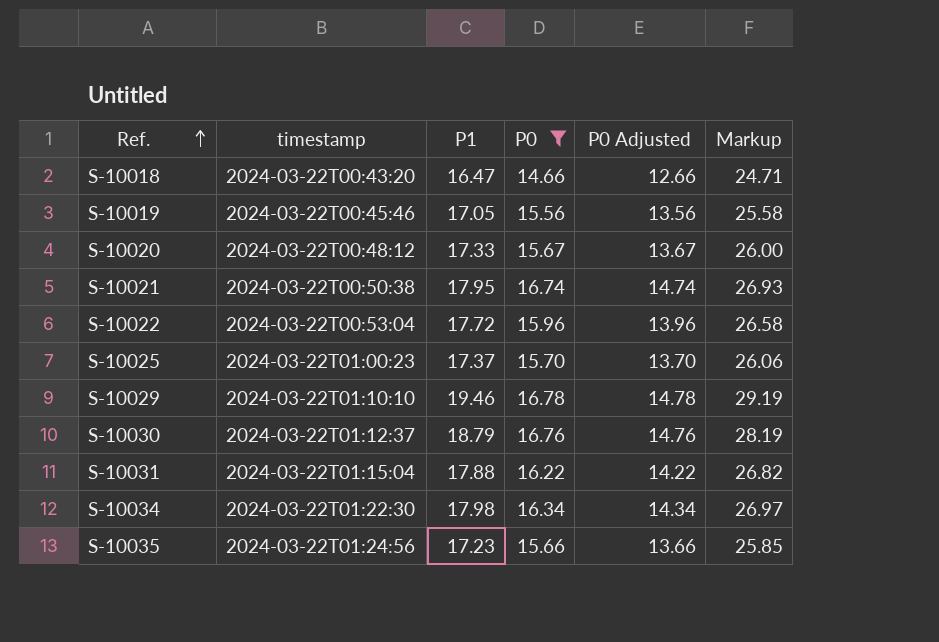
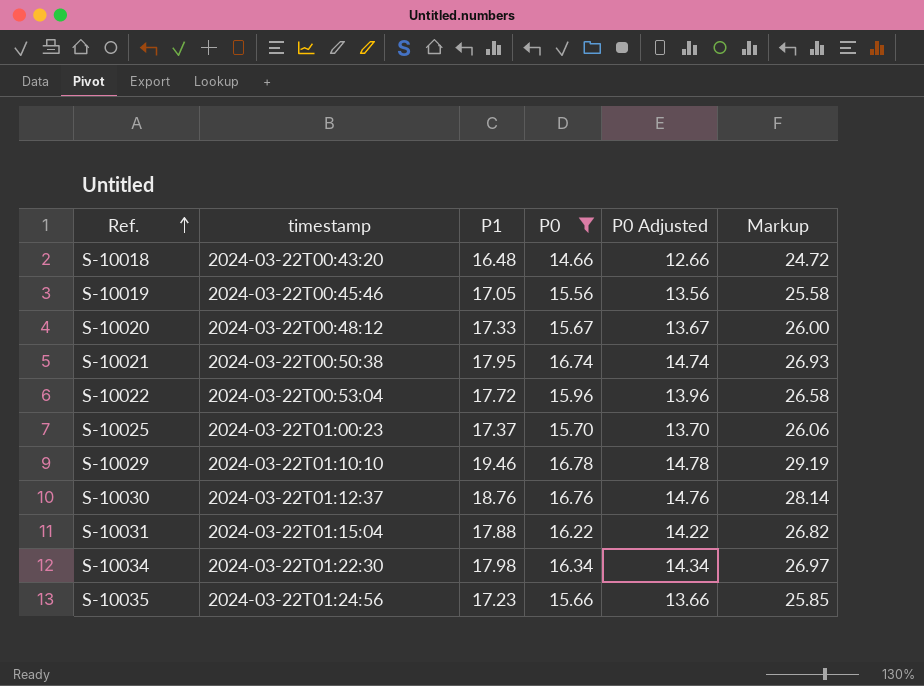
S-10018 | P1: 16.47 -> 16.48
S-10018 | Markup: 24.71 -> 24.72
S-10030 | P1: 18.79 -> 18.76
S-10030 | Markup: 28.19 -> 28.14

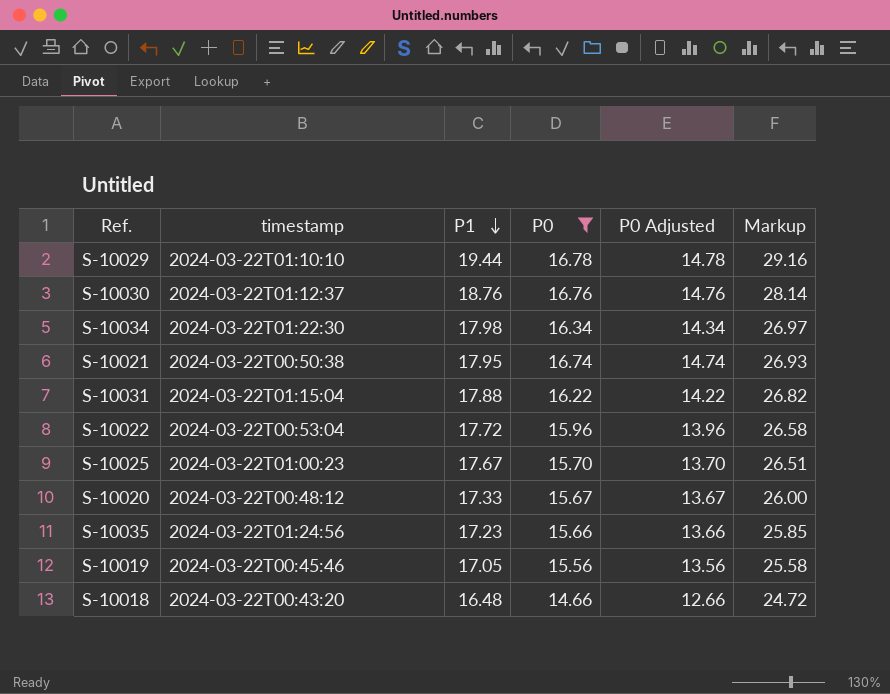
row order: Ref. ascending -> P1 descending
S-10029 | P1: 19.46 -> 19.44
S-10029 | Markup: 29.19 -> 29.16
S-10025 | P1: 17.37 -> 17.67
S-10025 | Markup: 26.06 -> 26.51

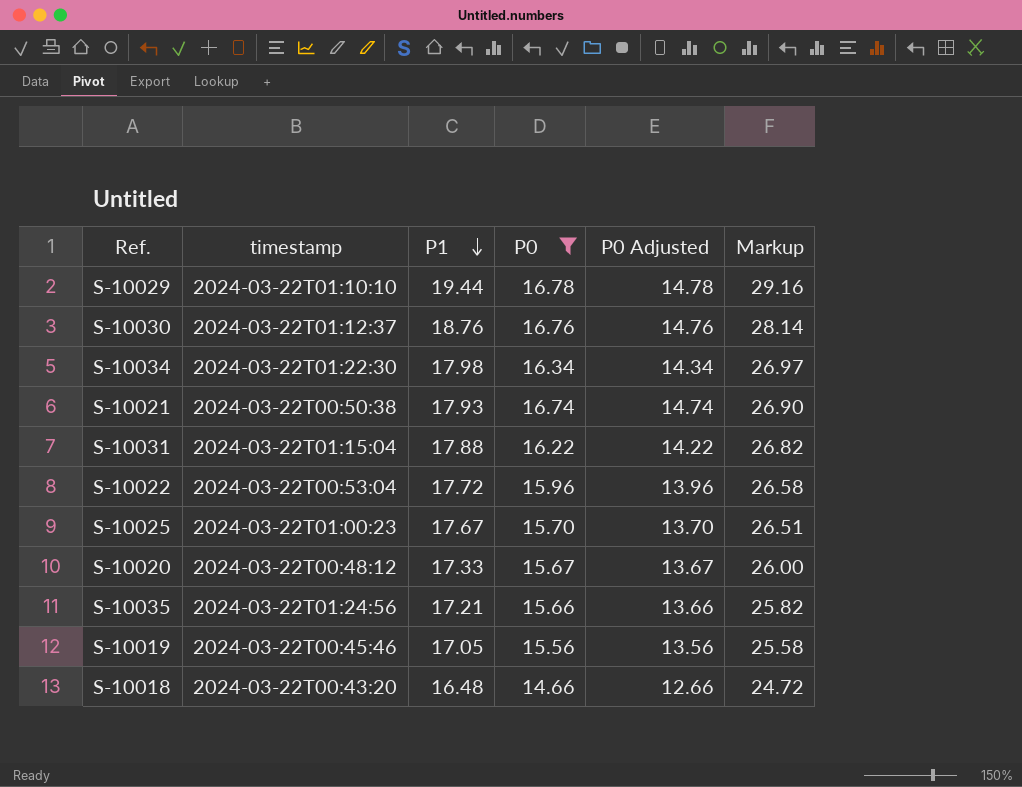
S-10021 | P1: 17.95 -> 17.93
S-10021 | Markup: 26.93 -> 26.90
S-10035 | P1: 17.23 -> 17.21
S-10035 | Markup: 25.85 -> 25.82

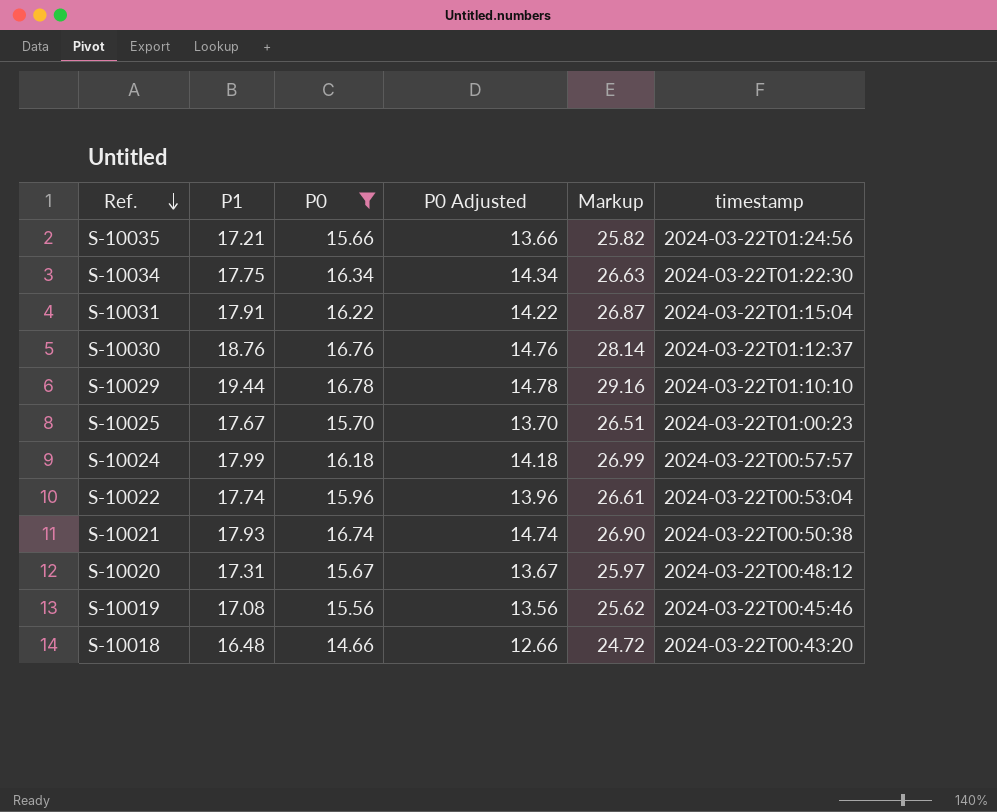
row order: P1 descending -> Ref. descending
column timestamp | position: 2 -> 6
S-10034 | P1: 17.98 -> 17.75
S-10034 | Markup: 26.97 -> 26.63
S-10031 | P1: 17.88 -> 17.91
S-10031 | Markup: 26.82 -> 26.87
row S-10024: none -> 17.99 | 16.18 | 14.18 | 26.99 | 2024-03-22T00:57:57
S-10022 | P1: 17.72 -> 17.74
S-10022 | Markup: 26.58 -> 26.61
S-10020 | P1: 17.33 -> 17.31
S-10020 | Markup: 26.00 -> 25.97
S-10019 | P1: 17.05 -> 17.08
S-10019 | Markup: 25.58 -> 25.62

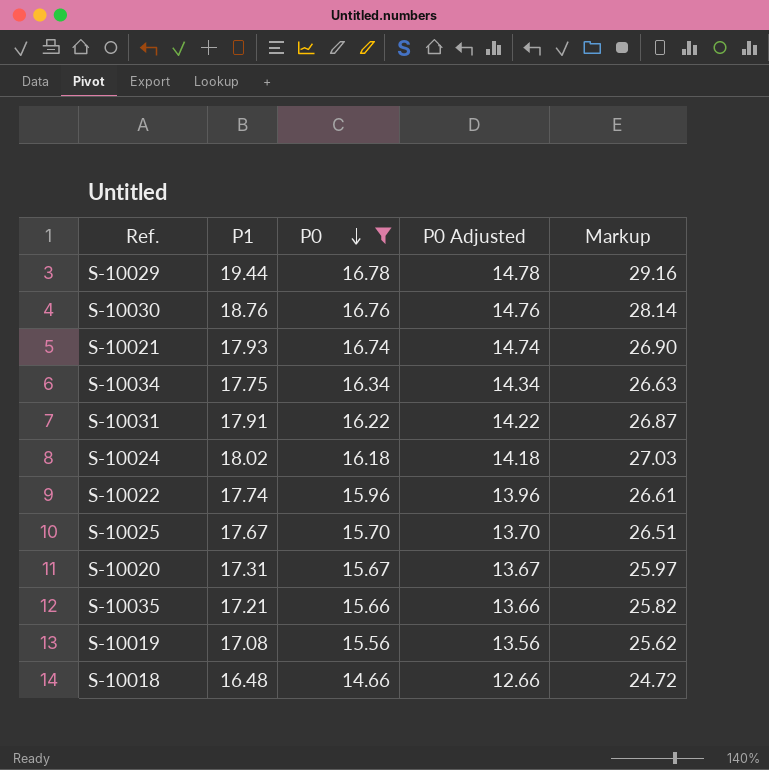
row order: Ref. descending -> P0 descending
column timestamp | position: 6 -> none
S-10024 | P1: 17.99 -> 18.02
S-10024 | Markup: 26.99 -> 27.03

